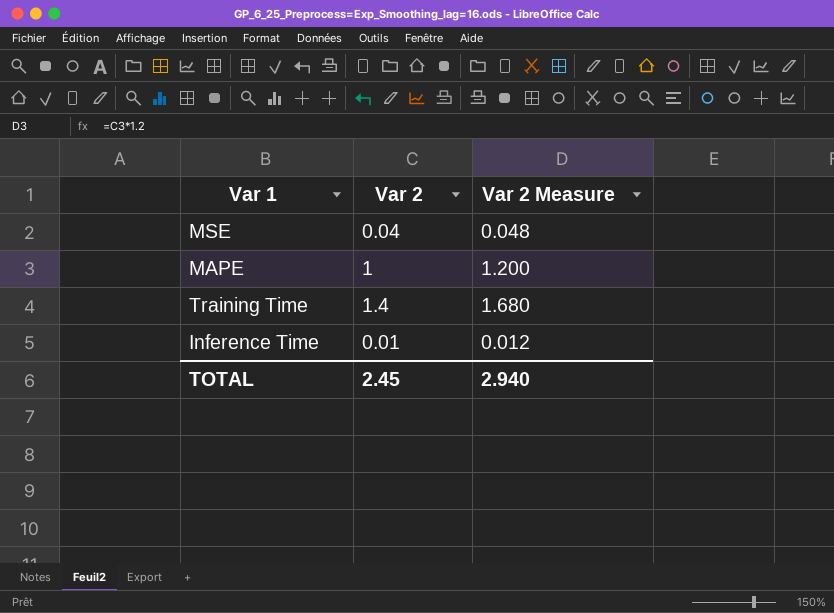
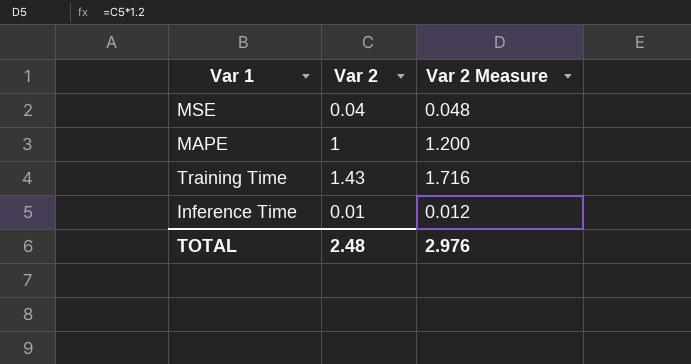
Training Time | Var 2: 1.4 -> 1.43
Training Time | Var 2 Measure: 1.680 -> 1.716
TOTAL | Var 2: 2.45 -> 2.48
TOTAL | Var 2 Measure: 2.940 -> 2.976

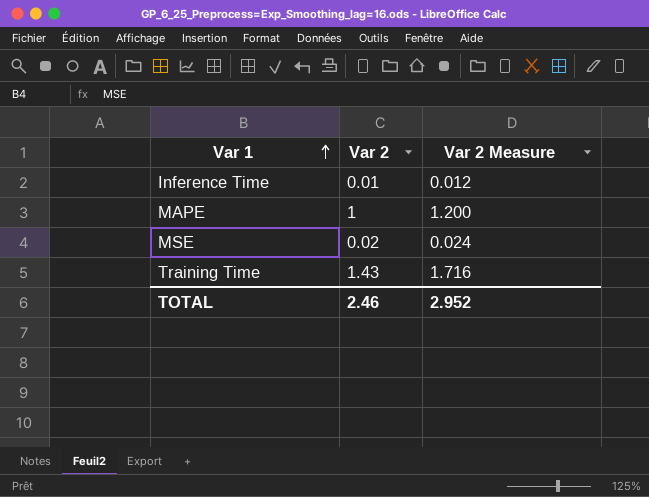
row order: none -> Var 1 ascending
MSE | Var 2: 0.04 -> 0.02
MSE | Var 2 Measure: 0.048 -> 0.024
TOTAL | Var 2: 2.48 -> 2.46
TOTAL | Var 2 Measure: 2.976 -> 2.952

